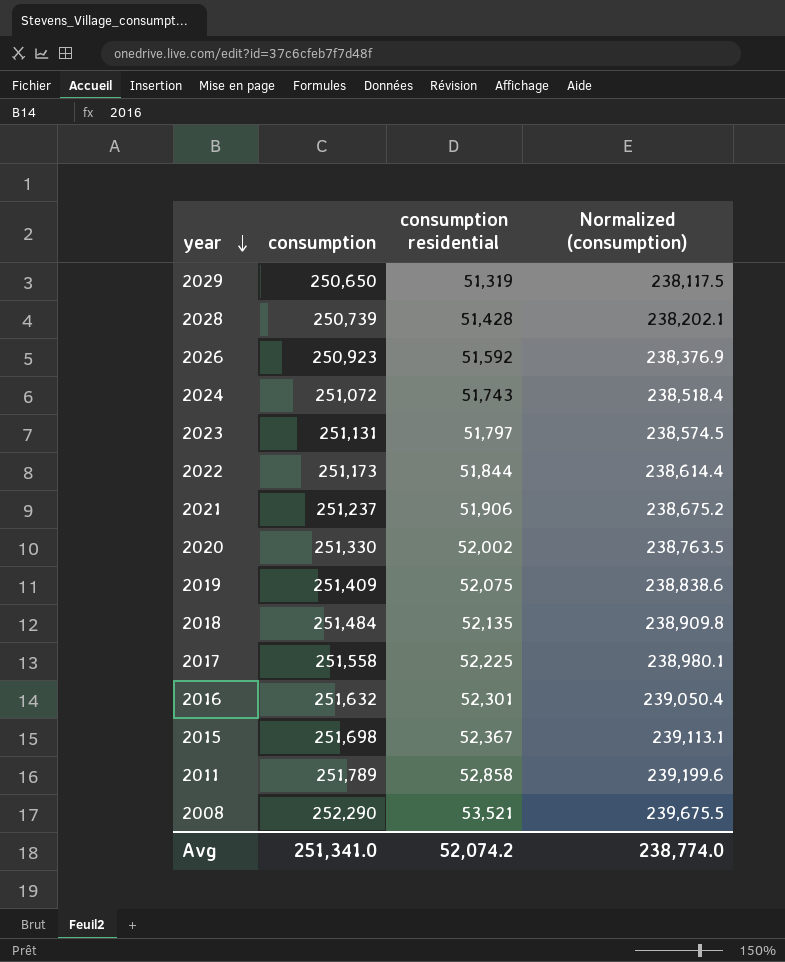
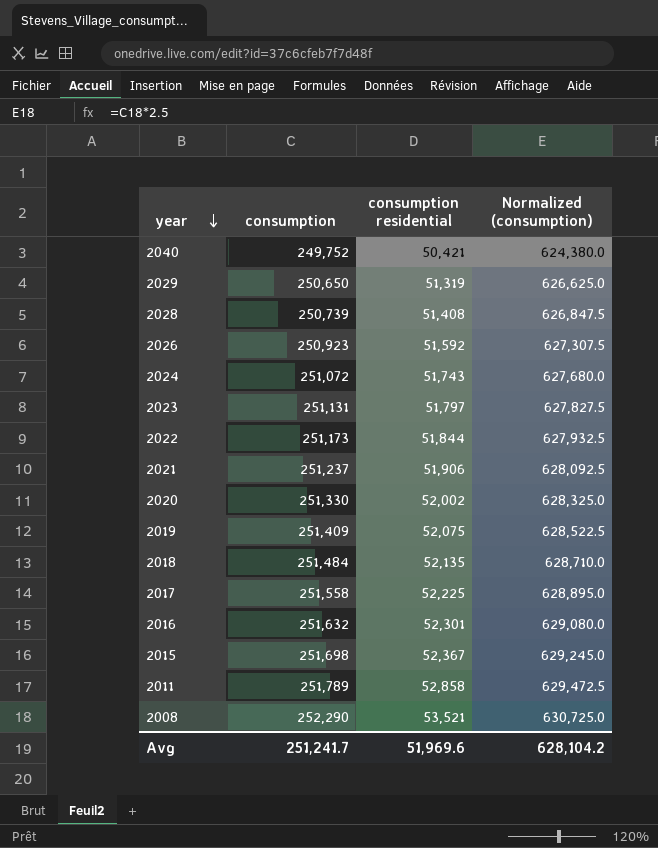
column Normalized (consumption) | formula: [consumption] * 0.95 -> [consumption] * 2.5
row 2040: none -> 249,752 | 50,421 | 624,380.0
2028 | consumption residential: 51,428 -> 51,408
Avg | consumption: 251,341.0 -> 251,241.7
Avg | consumption residential: 52,074.2 -> 51,969.6
Avg | Normalized (consumption): 238,774.0 -> 628,104.2

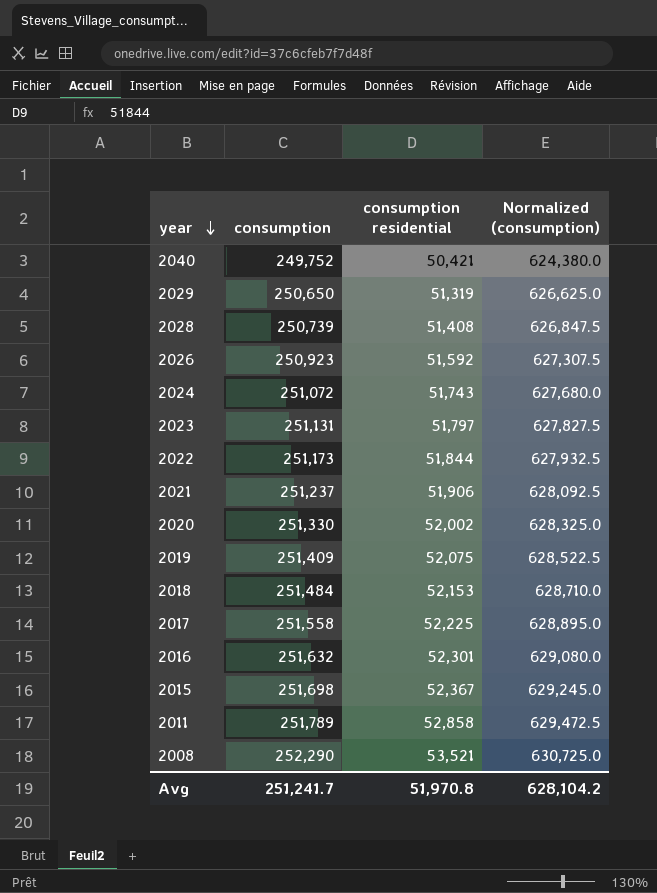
2018 | consumption residential: 52,135 -> 52,153
Avg | consumption residential: 51,969.6 -> 51,970.8

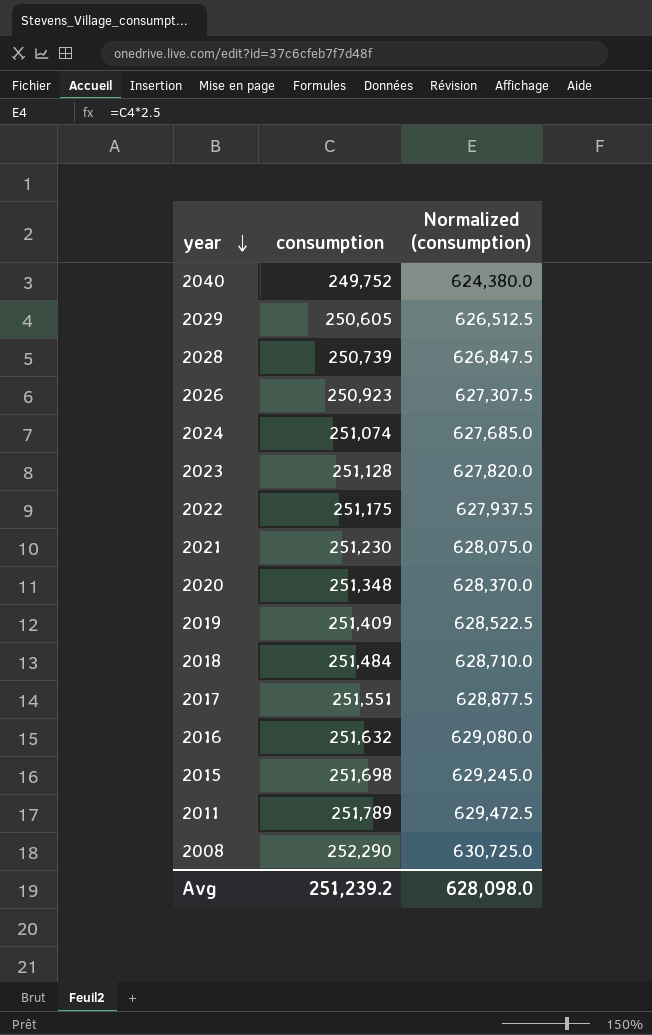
column consumption residential | position: 3 -> none
2029 | consumption: 250,650 -> 250,605
2029 | Normalized (consumption): 626,625.0 -> 626,512.5
2024 | consumption: 251,072 -> 251,074
2024 | Normalized (consumption): 627,680.0 -> 627,685.0
2023 | consumption: 251,131 -> 251,128
2023 | Normalized (consumption): 627,827.5 -> 627,820.0
2022 | consumption: 251,173 -> 251,175
2022 | Normalized (consumption): 627,932.5 -> 627,937.5
2021 | consumption: 251,237 -> 251,230
2021 | Normalized (consumption): 628,092.5 -> 628,075.0
2020 | consumption: 251,330 -> 251,348
2020 | Normalized (consumption): 628,325.0 -> 628,370.0
2017 | consumption: 251,558 -> 251,551
2017 | Normalized (consumption): 628,895.0 -> 628,877.5
Avg | consumption: 251,241.7 -> 251,239.2
Avg | Normalized (consumption): 628,104.2 -> 628,098.0

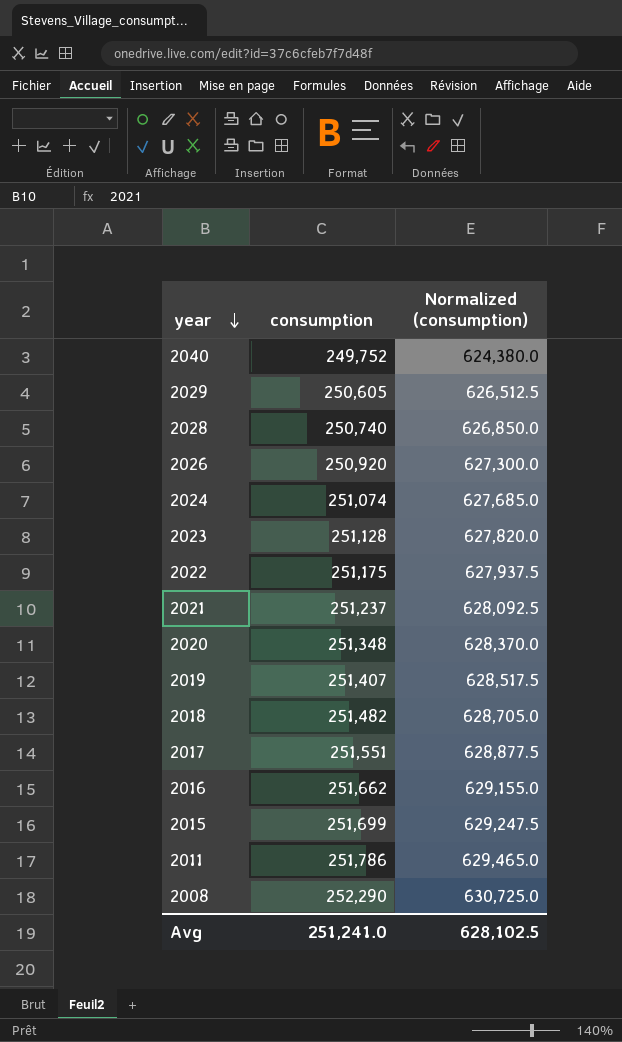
2028 | consumption: 250,739 -> 250,740
2028 | Normalized (consumption): 626,847.5 -> 626,850.0
2026 | consumption: 250,923 -> 250,920
2026 | Normalized (consumption): 627,307.5 -> 627,300.0
2021 | consumption: 251,230 -> 251,237
2021 | Normalized (consumption): 628,075.0 -> 628,092.5
2019 | consumption: 251,409 -> 251,407
2019 | Normalized (consumption): 628,522.5 -> 628,517.5
2018 | consumption: 251,484 -> 251,482
2018 | Normalized (consumption): 628,710.0 -> 628,705.0
2016 | consumption: 251,632 -> 251,662
2016 | Normalized (consumption): 629,080.0 -> 629,155.0
2015 | consumption: 251,698 -> 251,699
2015 | Normalized (consumption): 629,245.0 -> 629,247.5
2011 | consumption: 251,789 -> 251,786
2011 | Normalized (consumption): 629,472.5 -> 629,465.0
Avg | consumption: 251,239.2 -> 251,241.0
Avg | Normalized (consumption): 628,098.0 -> 628,102.5

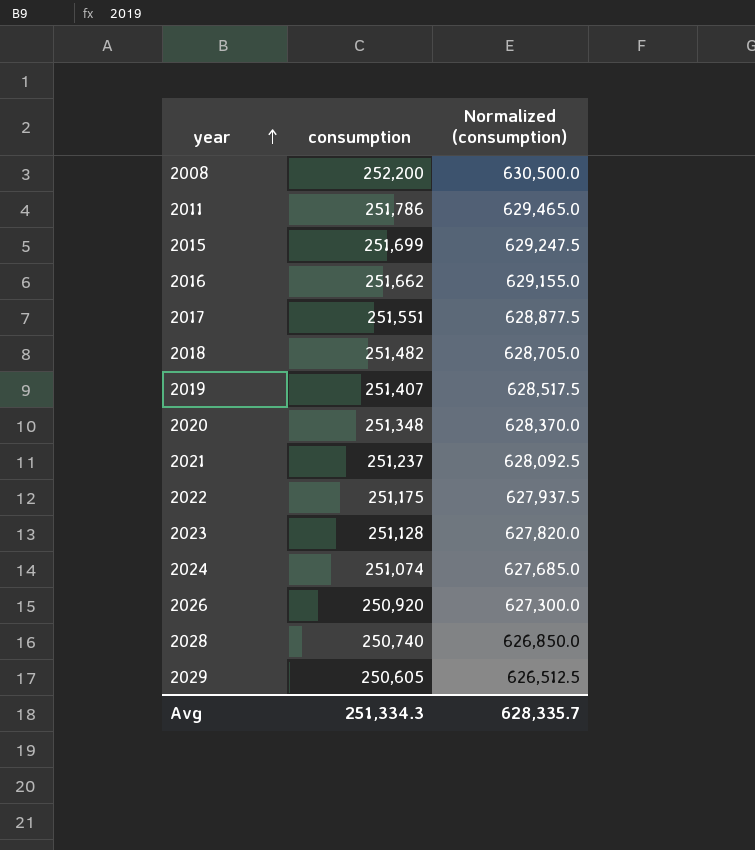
row order: year descending -> year ascending
row 2040: 249,752 | 624,380.0 -> none
2008 | consumption: 252,290 -> 252,200
2008 | Normalized (consumption): 630,725.0 -> 630,500.0
Avg | consumption: 251,241.0 -> 251,334.3
Avg | Normalized (consumption): 628,102.5 -> 628,335.7

